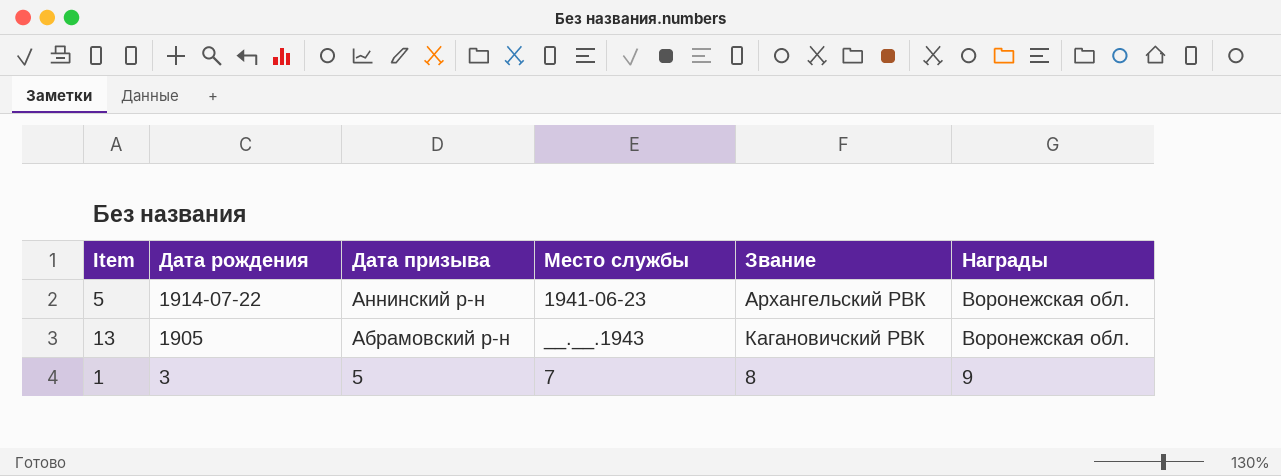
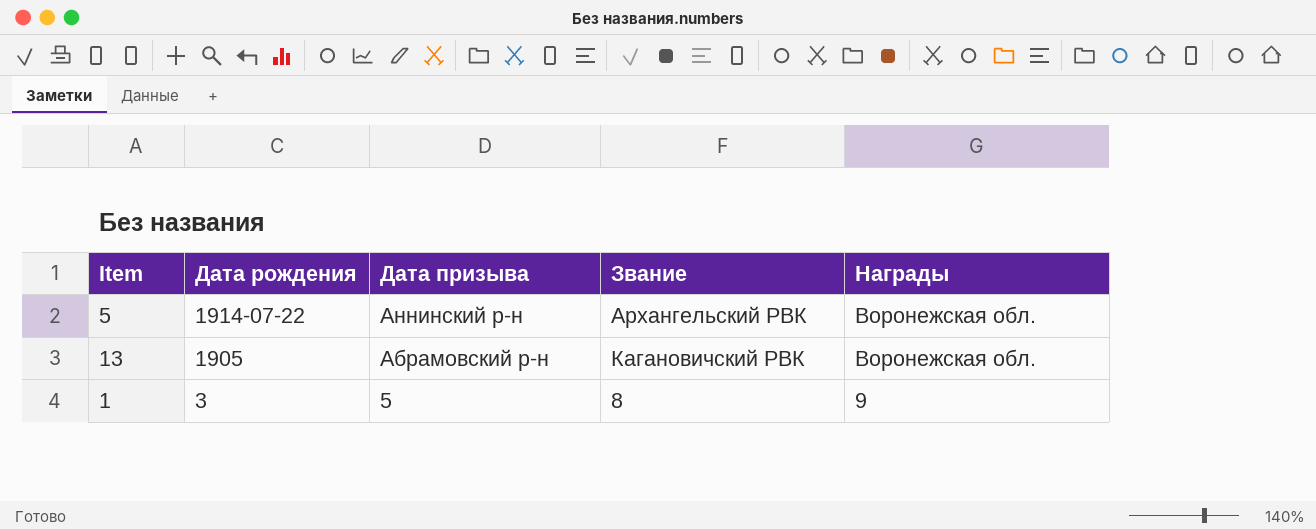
column Место службы | position: 4 -> none

